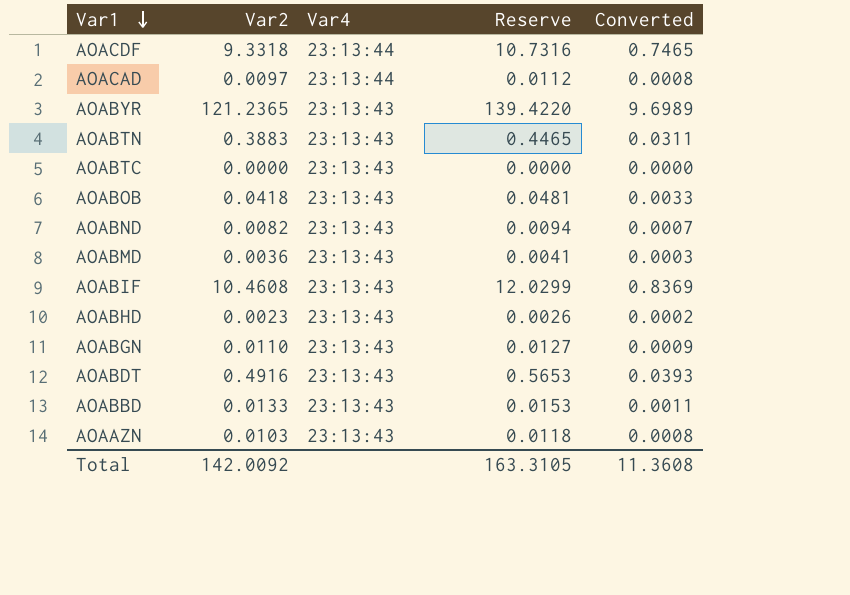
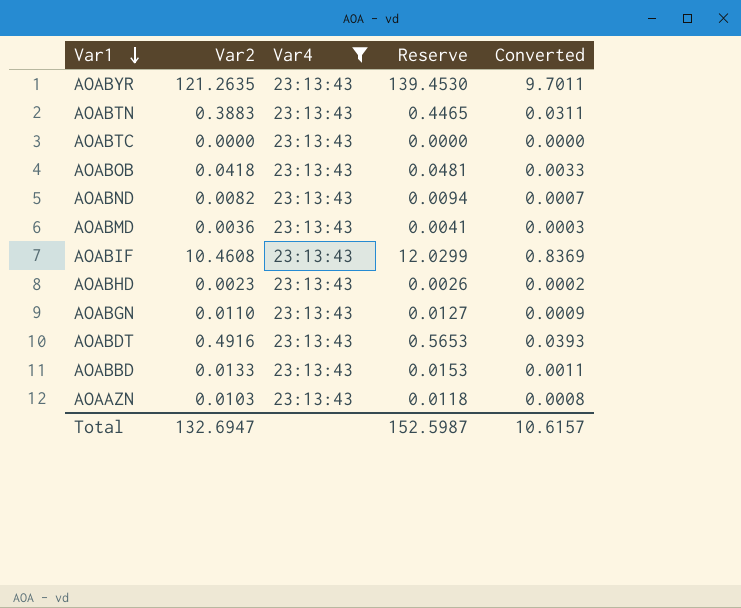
filter: none -> Var4 = 23:13:43
AOABYR | Var2: 121.2365 -> 121.2635
AOABYR | Reserve: 139.4220 -> 139.4530
AOABYR | Converted: 9.6989 -> 9.7011
Total | Var2: 142.0092 -> 132.6947
Total | Reserve: 163.3105 -> 152.5987
Total | Converted: 11.3608 -> 10.6157

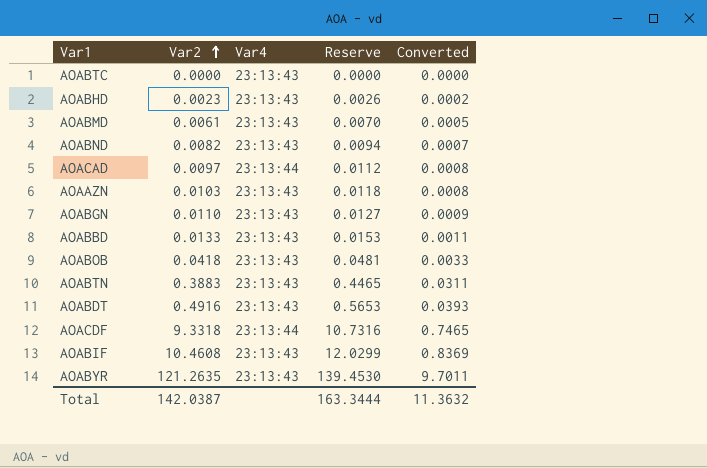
filter: Var4 = 23:13:43 -> none
row order: Var1 descending -> Var2 ascending
AOABMD | Var2: 0.0036 -> 0.0061
AOABMD | Reserve: 0.0041 -> 0.0070
AOABMD | Converted: 0.0003 -> 0.0005
Total | Var2: 132.6947 -> 142.0387
Total | Reserve: 152.5987 -> 163.3444
Total | Converted: 10.6157 -> 11.3632

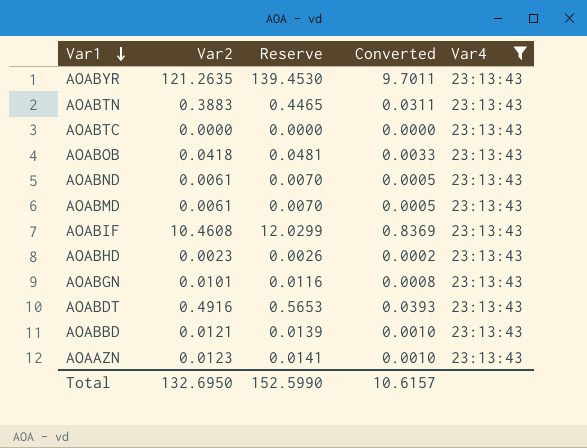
filter: none -> Var4 = 23:13:43
row order: Var2 ascending -> Var1 descending
column Var4 | position: 3 -> 5
AOABND | Var2: 0.0082 -> 0.0061
AOABND | Reserve: 0.0094 -> 0.0070
AOABND | Converted: 0.0007 -> 0.0005
AOABGN | Var2: 0.0110 -> 0.0101
AOABGN | Reserve: 0.0127 -> 0.0116
AOABGN | Converted: 0.0009 -> 0.0008
AOABBD | Var2: 0.0133 -> 0.0121
AOABBD | Reserve: 0.0153 -> 0.0139
AOABBD | Converted: 0.0011 -> 0.0010
AOAAZN | Var2: 0.0103 -> 0.0123
AOAAZN | Reserve: 0.0118 -> 0.0141
AOAAZN | Converted: 0.0008 -> 0.0010
Total | Var2: 142.0387 -> 132.6950
Total | Reserve: 163.3444 -> 152.5990
Total | Converted: 11.3632 -> 10.6157

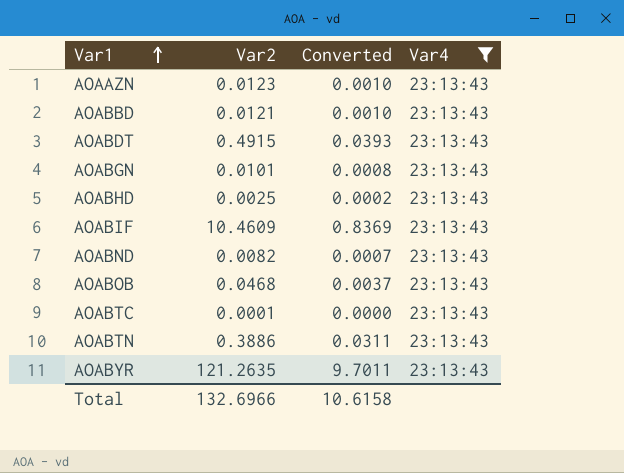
row order: Var1 descending -> Var1 ascending
column Reserve | formula: [Var2] * 1.15 -> none
row AOABMD: 0.0061 | 0.0070 | 0.0005 | 23:13:43 -> none
AOABDT | Var2: 0.4916 -> 0.4915
AOABHD | Var2: 0.0023 -> 0.0025
AOABIF | Var2: 10.4608 -> 10.4609
AOABND | Var2: 0.0061 -> 0.0082
AOABND | Converted: 0.0005 -> 0.0007
AOABOB | Var2: 0.0418 -> 0.0468
AOABOB | Converted: 0.0033 -> 0.0037
AOABTC | Var2: 0.0000 -> 0.0001
AOABTN | Var2: 0.3883 -> 0.3886
Total | Var2: 132.6950 -> 132.6966
Total | Converted: 10.6157 -> 10.6158

